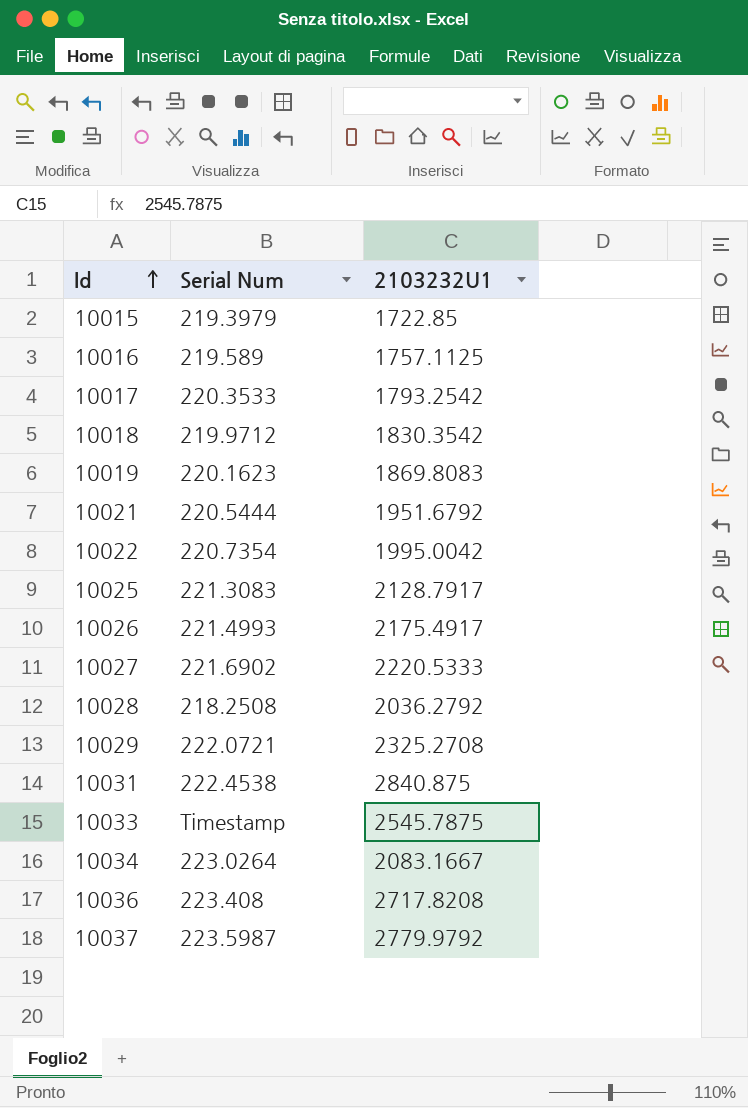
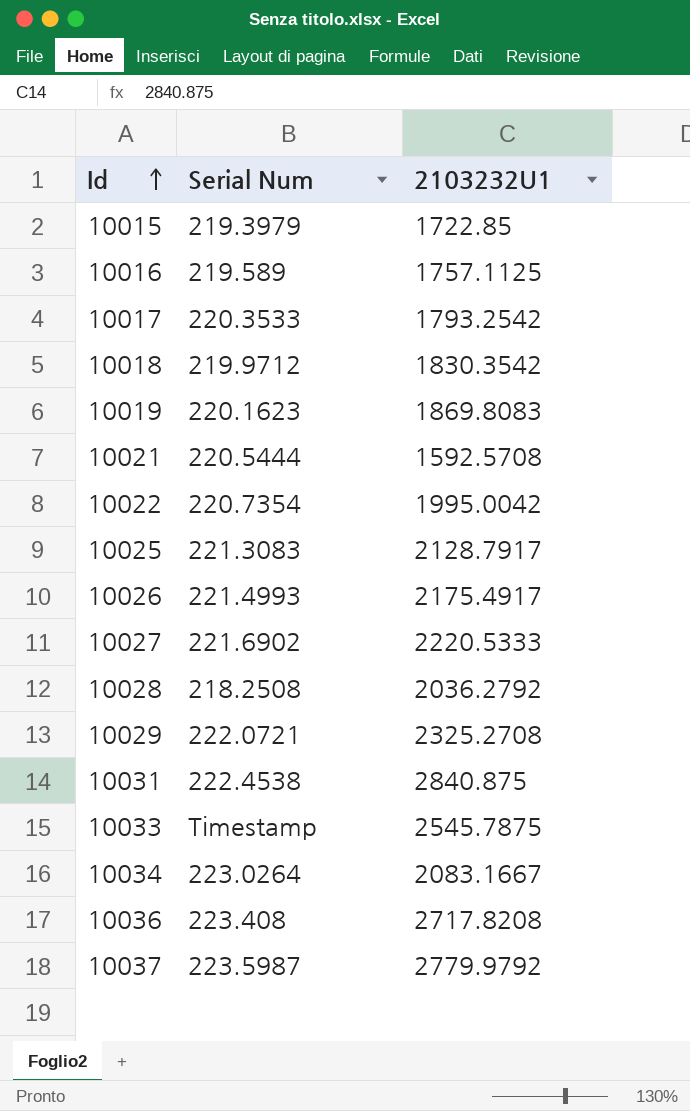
10021 | 2103232U1: 1951.6792 -> 1592.5708

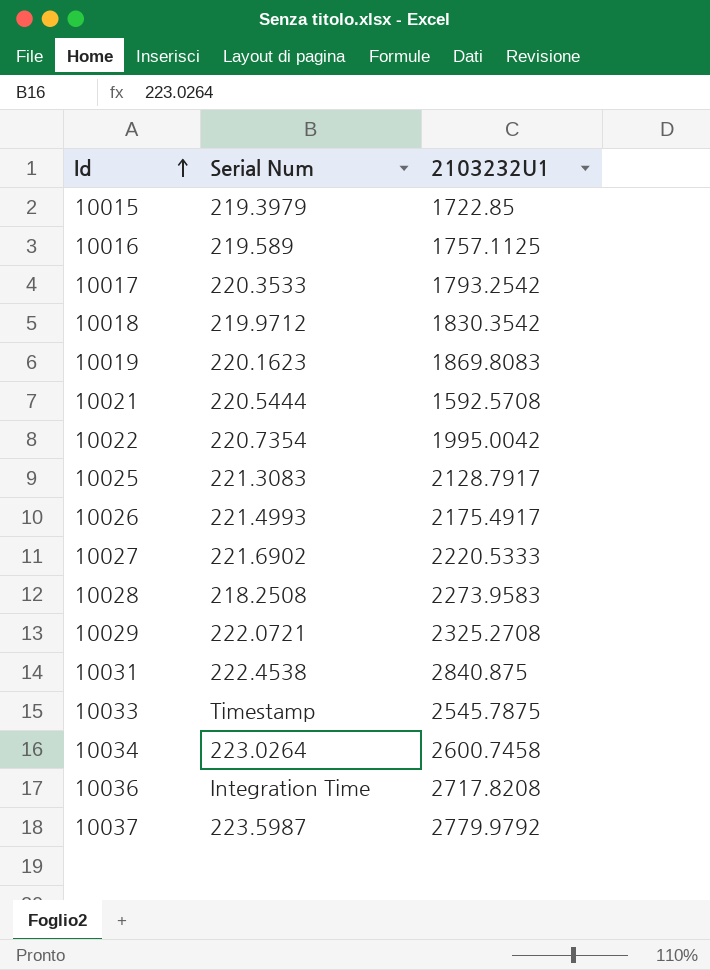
10028 | 2103232U1: 2036.2792 -> 2273.9583
10034 | 2103232U1: 2083.1667 -> 2600.7458
10036 | Serial Num: 223.408 -> Integration Time

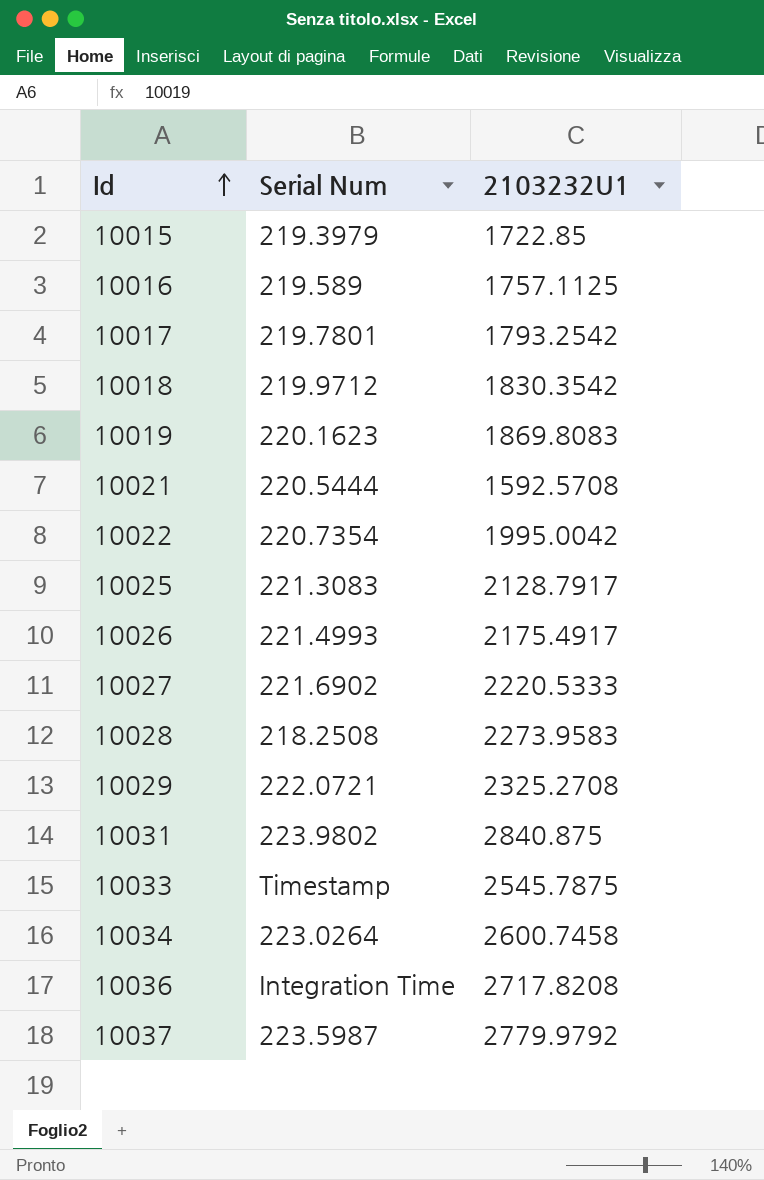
10017 | Serial Num: 220.3533 -> 219.7801
10031 | Serial Num: 222.4538 -> 223.9802

